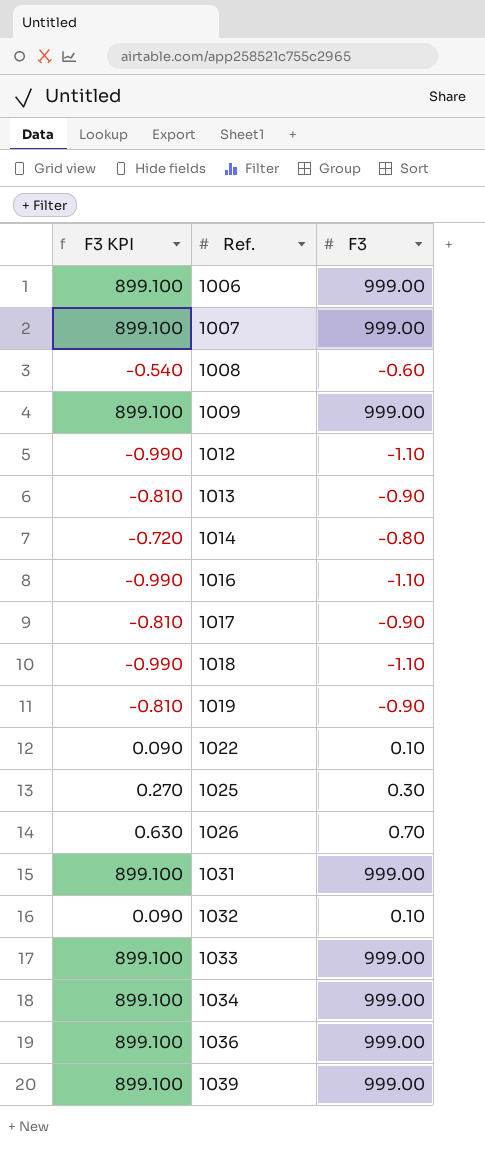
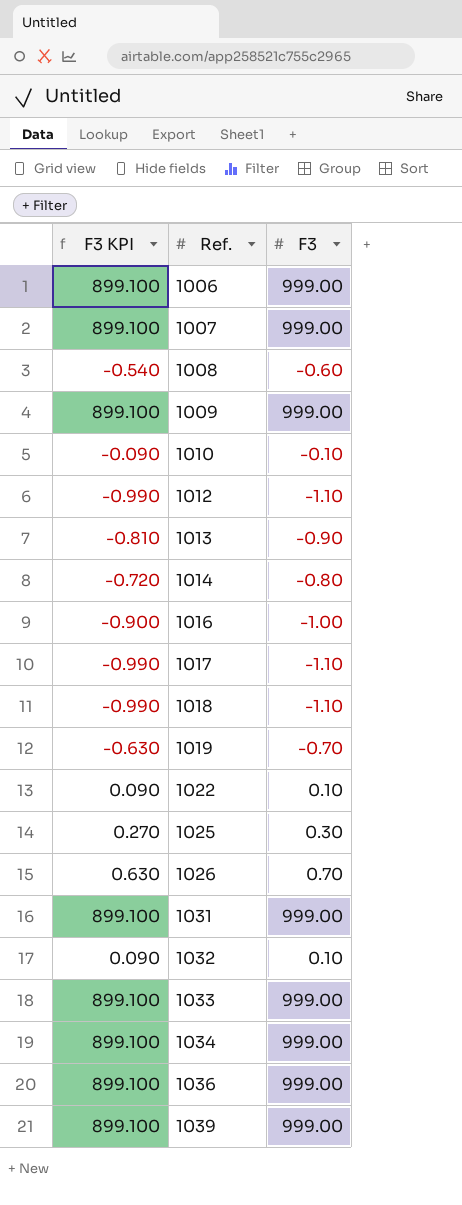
row 1010: none -> -0.090 | -0.10
1016 | F3 KPI: -0.990 -> -0.900
1016 | F3: -1.10 -> -1.00
1017 | F3 KPI: -0.810 -> -0.990
1017 | F3: -0.90 -> -1.10
1019 | F3 KPI: -0.810 -> -0.630
1019 | F3: -0.90 -> -0.70

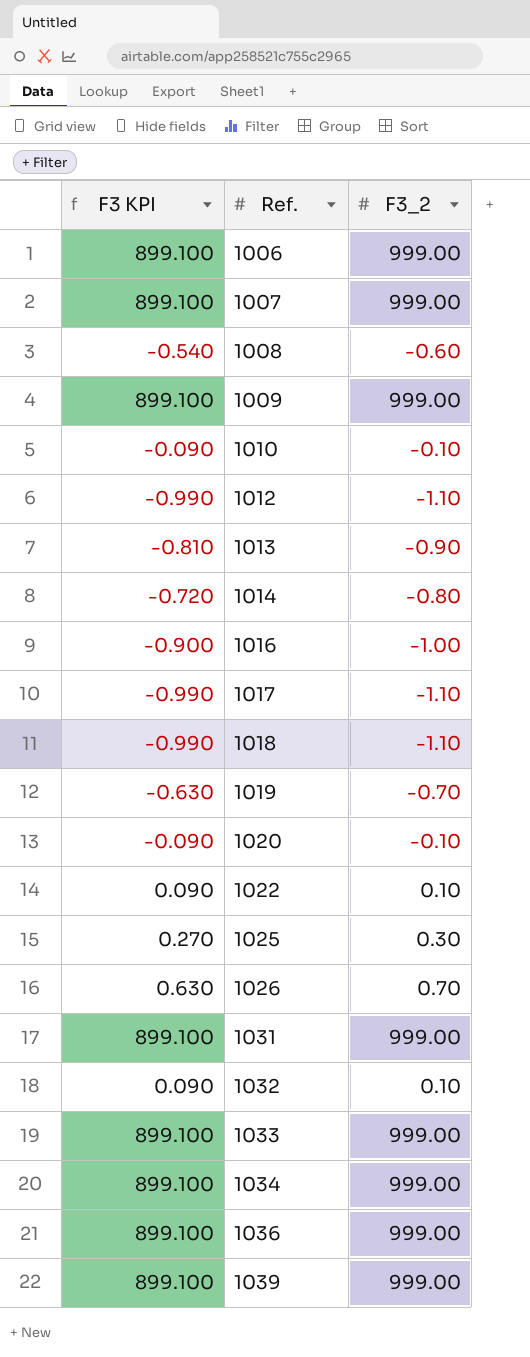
column name: F3 -> F3_2
row 1020: none -> -0.090 | -0.10

